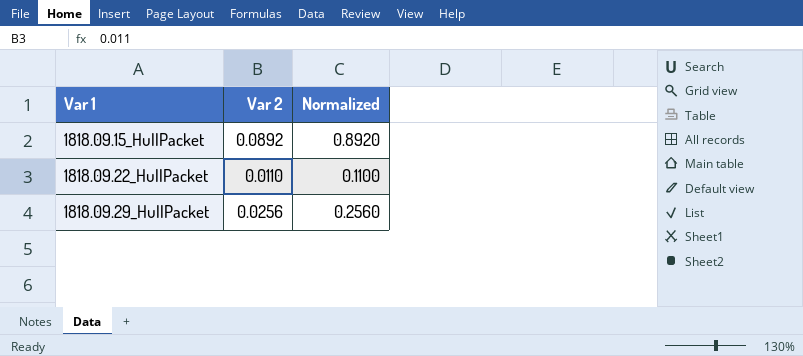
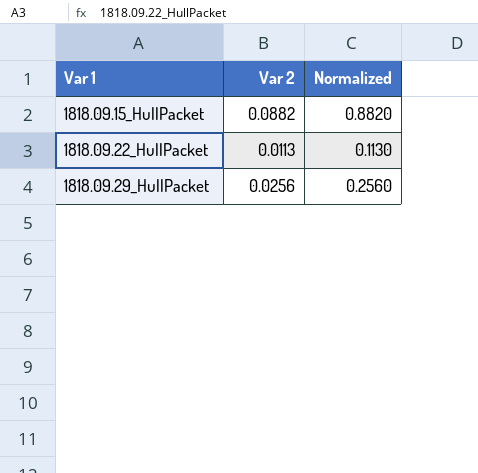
1818.09.15_HullPacket | Var 2: 0.0892 -> 0.0882
1818.09.15_HullPacket | Normalized: 0.8920 -> 0.8820
1818.09.22_HullPacket | Var 2: 0.0110 -> 0.0113
1818.09.22_HullPacket | Normalized: 0.1100 -> 0.1130

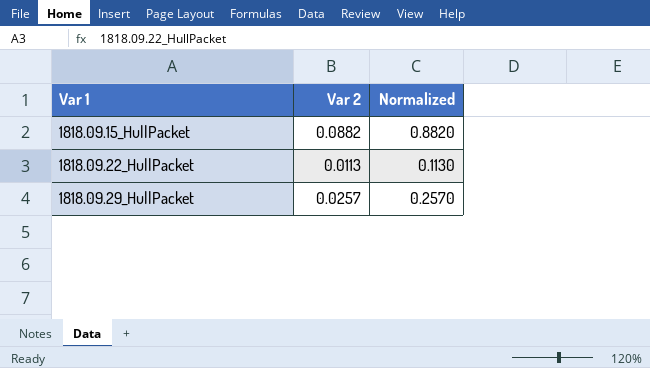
1818.09.29_HullPacket | Var 2: 0.0256 -> 0.0257
1818.09.29_HullPacket | Normalized: 0.2560 -> 0.2570

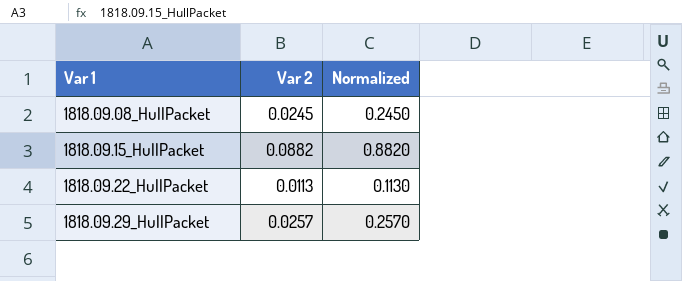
row 1818.09.08_HullPacket: none -> 0.0245 | 0.2450

